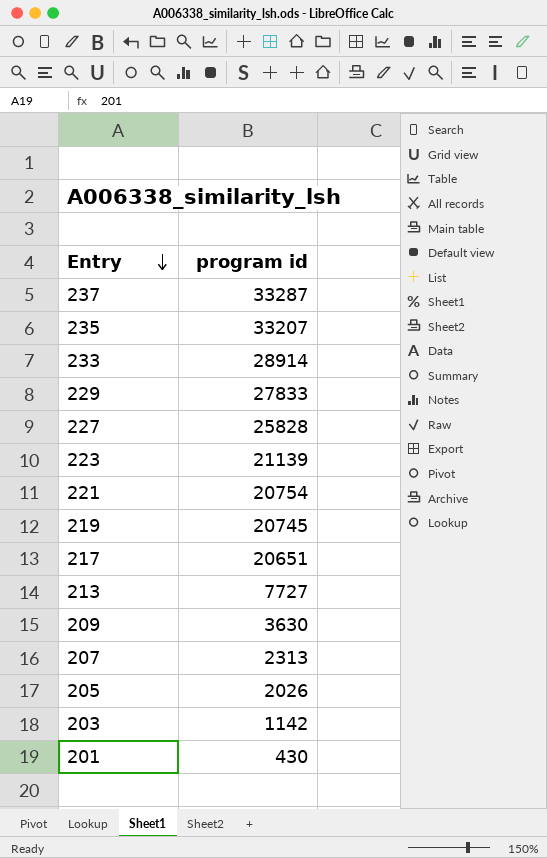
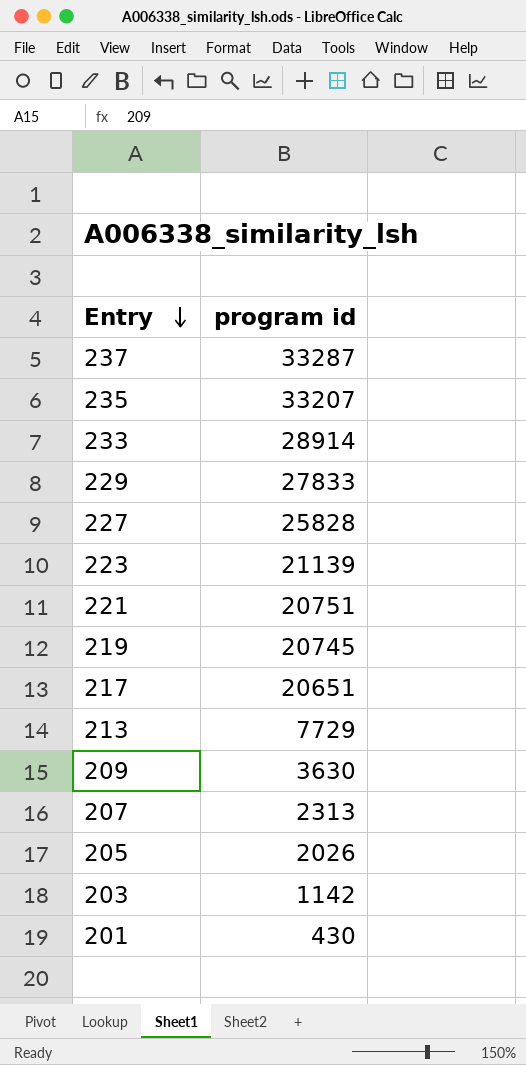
221 | program id: 20754 -> 20751
213 | program id: 7727 -> 7729

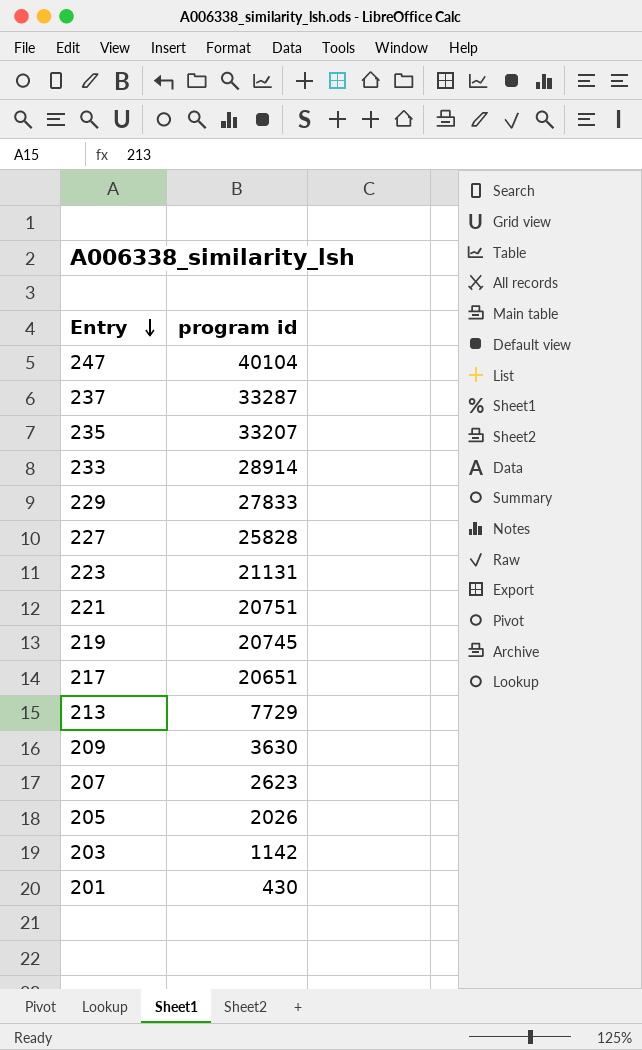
row 247: none -> 40104
223 | program id: 21139 -> 21131
207 | program id: 2313 -> 2623

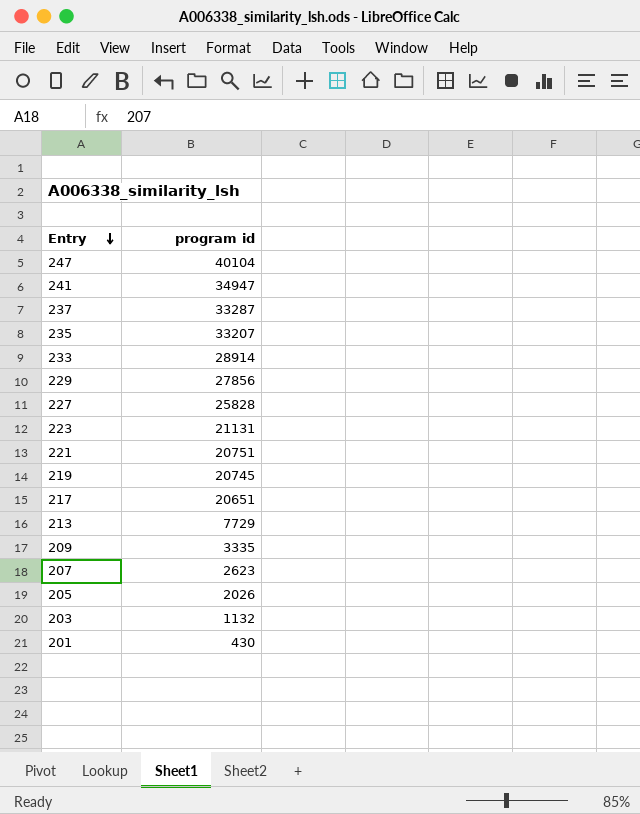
row 241: none -> 34947
229 | program id: 27833 -> 27856
209 | program id: 3630 -> 3335
203 | program id: 1142 -> 1132

